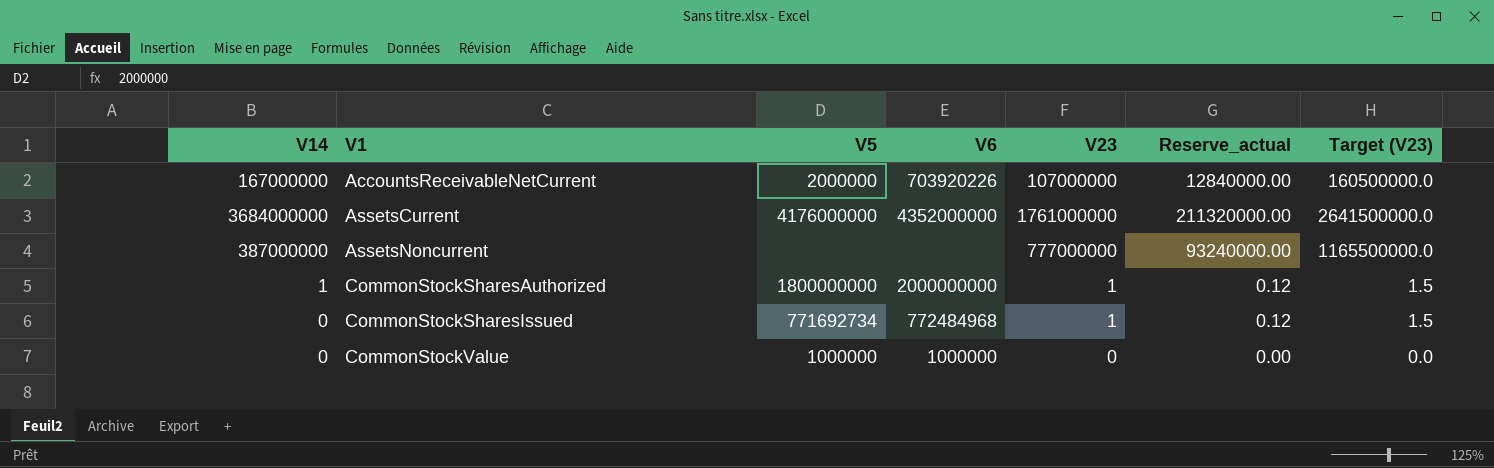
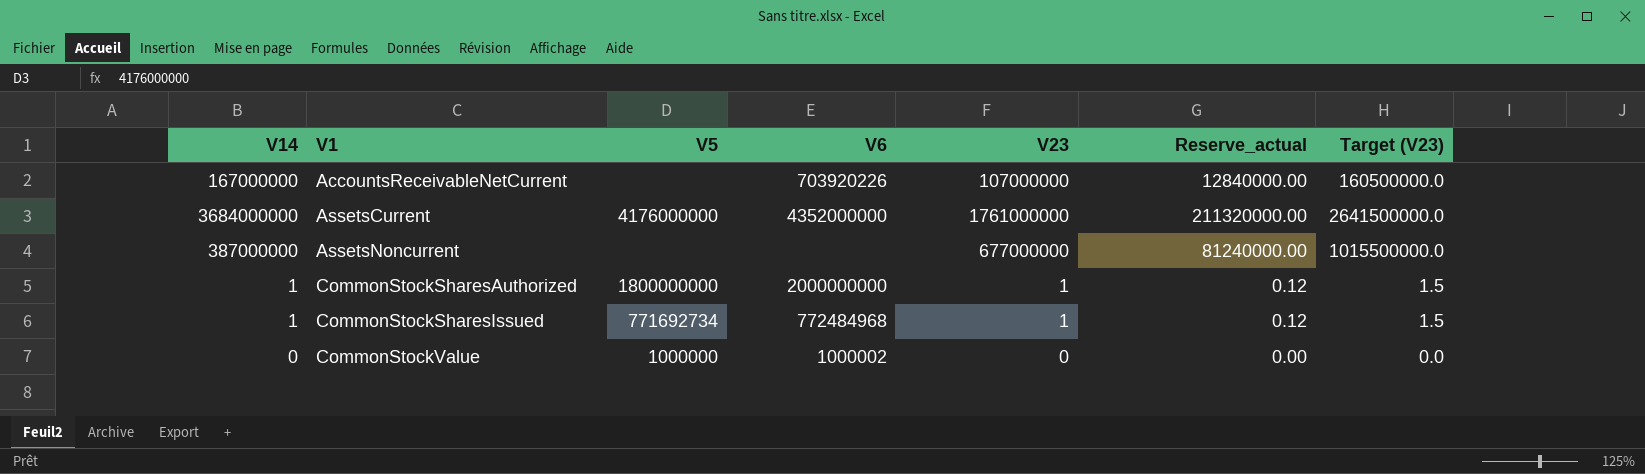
AccountsReceivableNetCurrent | V5: 2000000 -> none
AssetsNoncurrent | V23: 777000000 -> 677000000
AssetsNoncurrent | Reserve_actual: 93240000.00 -> 81240000.00
AssetsNoncurrent | Target (V23): 1165500000.0 -> 1015500000.0
CommonStockSharesIssued | V14: 0 -> 1
CommonStockValue | V6: 1000000 -> 1000002

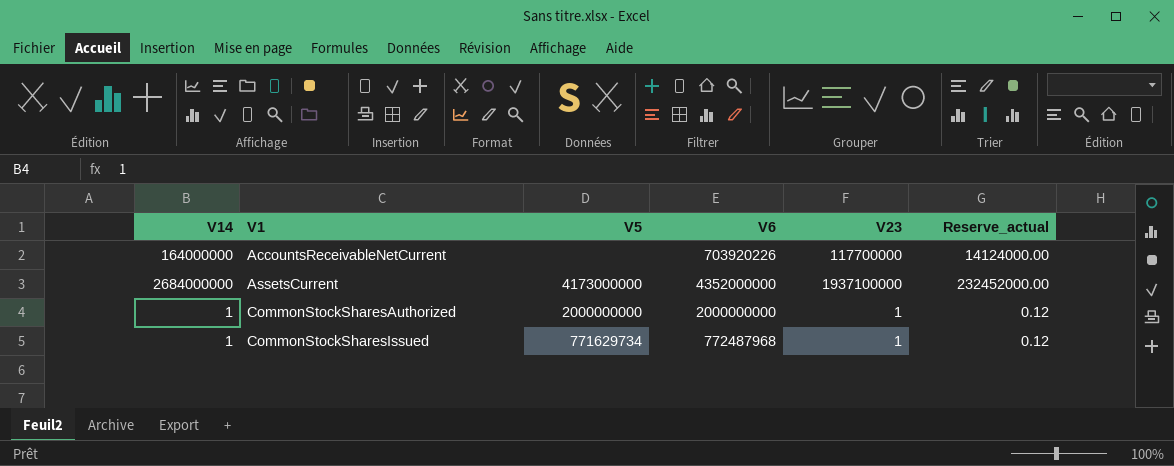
column Target (V23) | formula: [V23] * 1.5 -> none
row AssetsNoncurrent: 387000000 | none | none | 677000000 | 81240000.00 | 1015500000.0 -> none
row CommonStockValue: 0 | 1000000 | 1000002 | 0 | 0.00 | 0.0 -> none
AccountsReceivableNetCurrent | V14: 167000000 -> 164000000
AccountsReceivableNetCurrent | V23: 107000000 -> 117700000
AccountsReceivableNetCurrent | Reserve_actual: 12840000.00 -> 14124000.00
AssetsCurrent | V14: 3684000000 -> 2684000000
AssetsCurrent | V5: 4176000000 -> 4173000000
AssetsCurrent | V23: 1761000000 -> 1937100000
AssetsCurrent | Reserve_actual: 211320000.00 -> 232452000.00
CommonStockSharesAuthorized | V5: 1800000000 -> 2000000000
CommonStockSharesIssued | V5: 771692734 -> 771629734
CommonStockSharesIssued | V6: 772484968 -> 772487968

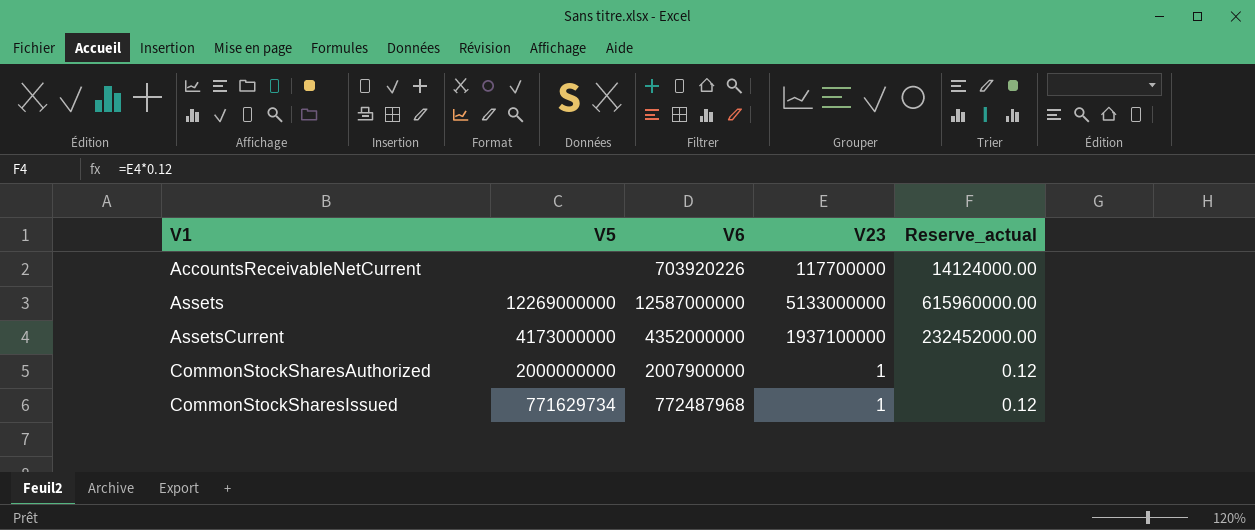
column V14 | position: 1 -> none
row Assets: none -> 12269000000 | 12587000000 | 5133000000 | 615960000.00
CommonStockSharesAuthorized | V6: 2000000000 -> 2007900000

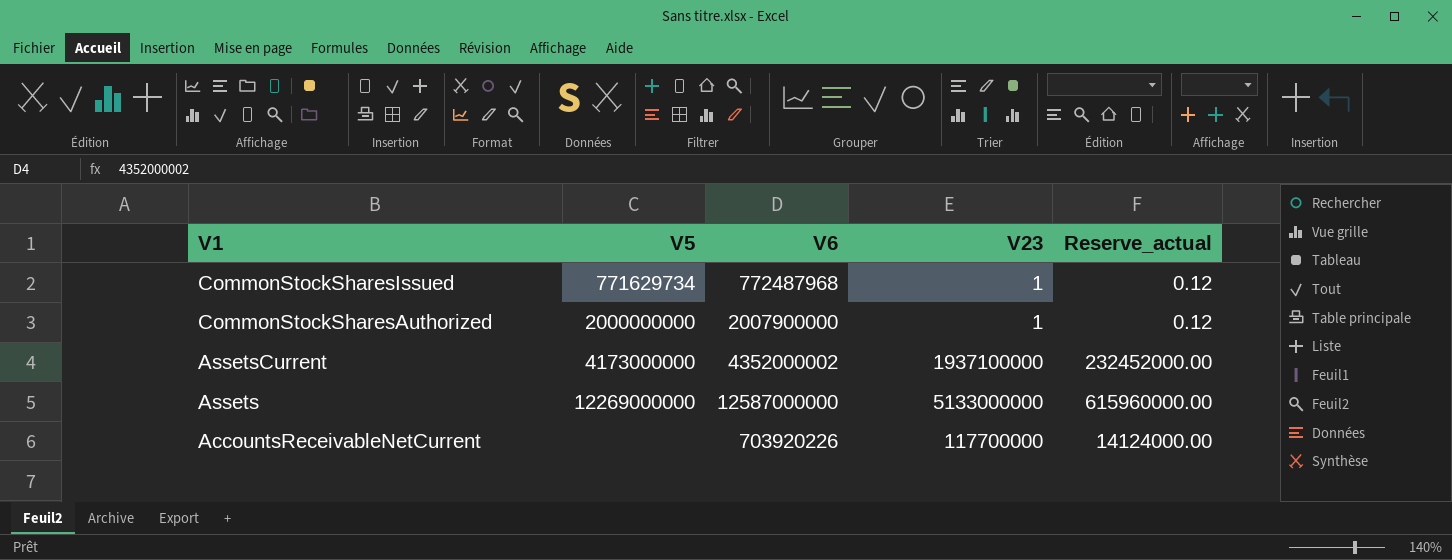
row order: V1 ascending -> V1 descending
AssetsCurrent | V6: 4352000000 -> 4352000002

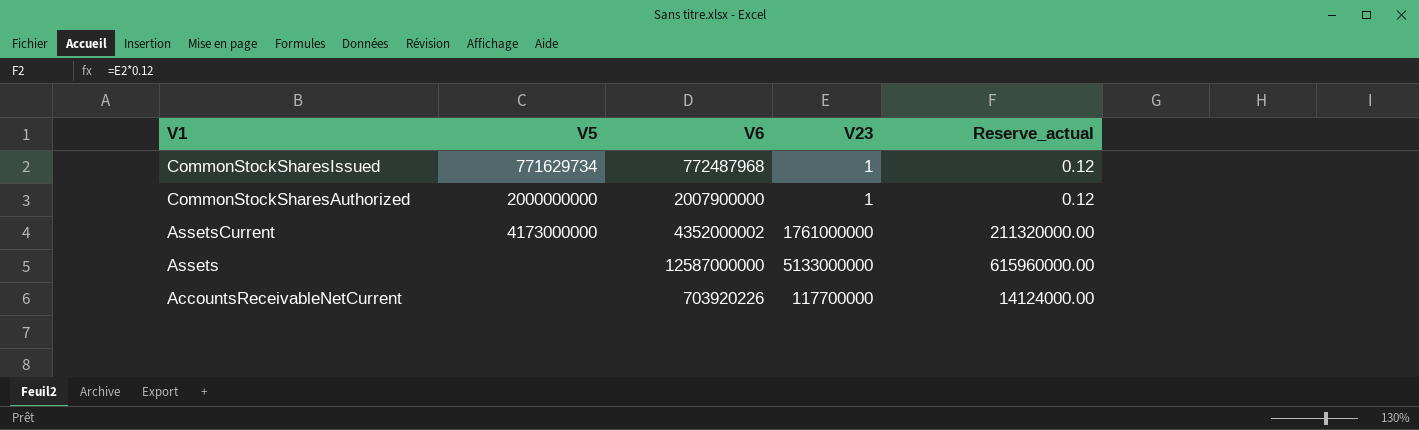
AssetsCurrent | V23: 1937100000 -> 1761000000
AssetsCurrent | Reserve_actual: 232452000.00 -> 211320000.00
Assets | V5: 12269000000 -> none

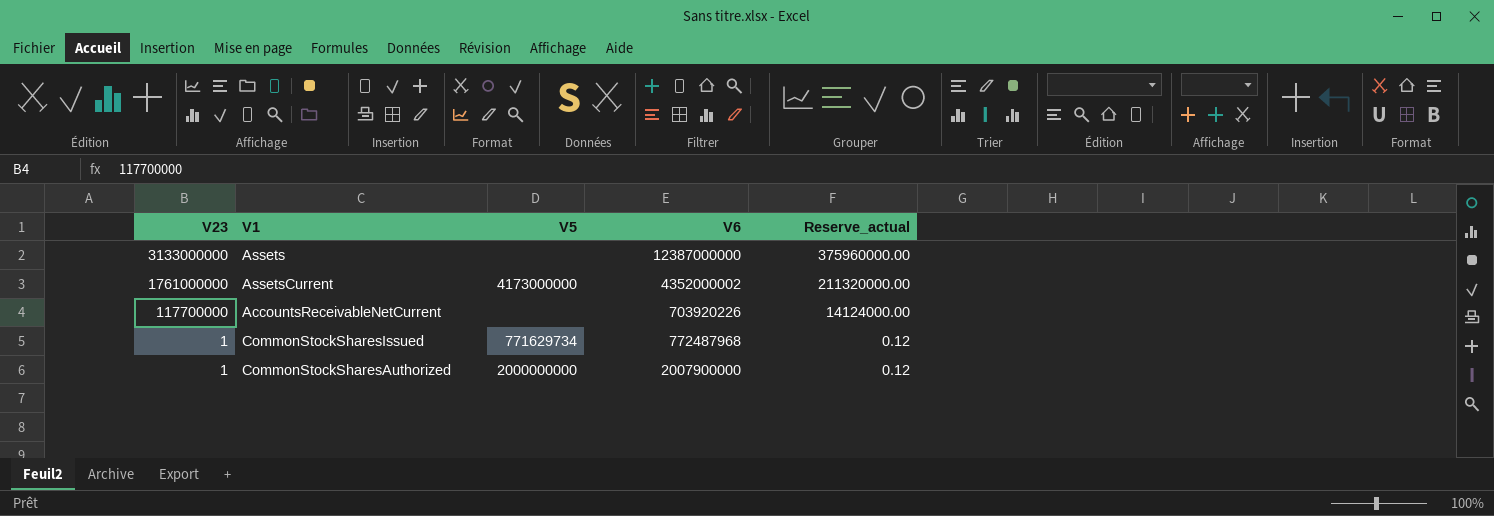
row order: V1 descending -> V23 descending
column V23 | position: 4 -> 1
Assets | V23: 5133000000 -> 3133000000
Assets | V6: 12587000000 -> 12387000000
Assets | Reserve_actual: 615960000.00 -> 375960000.00

